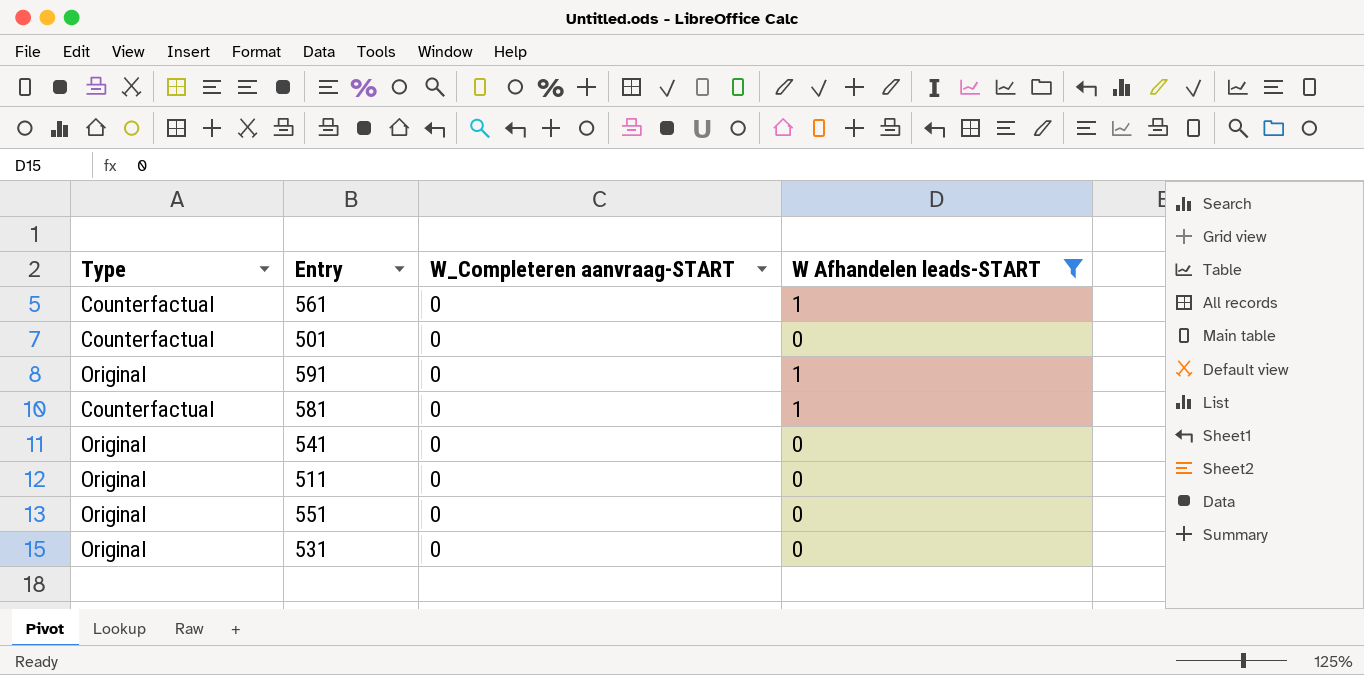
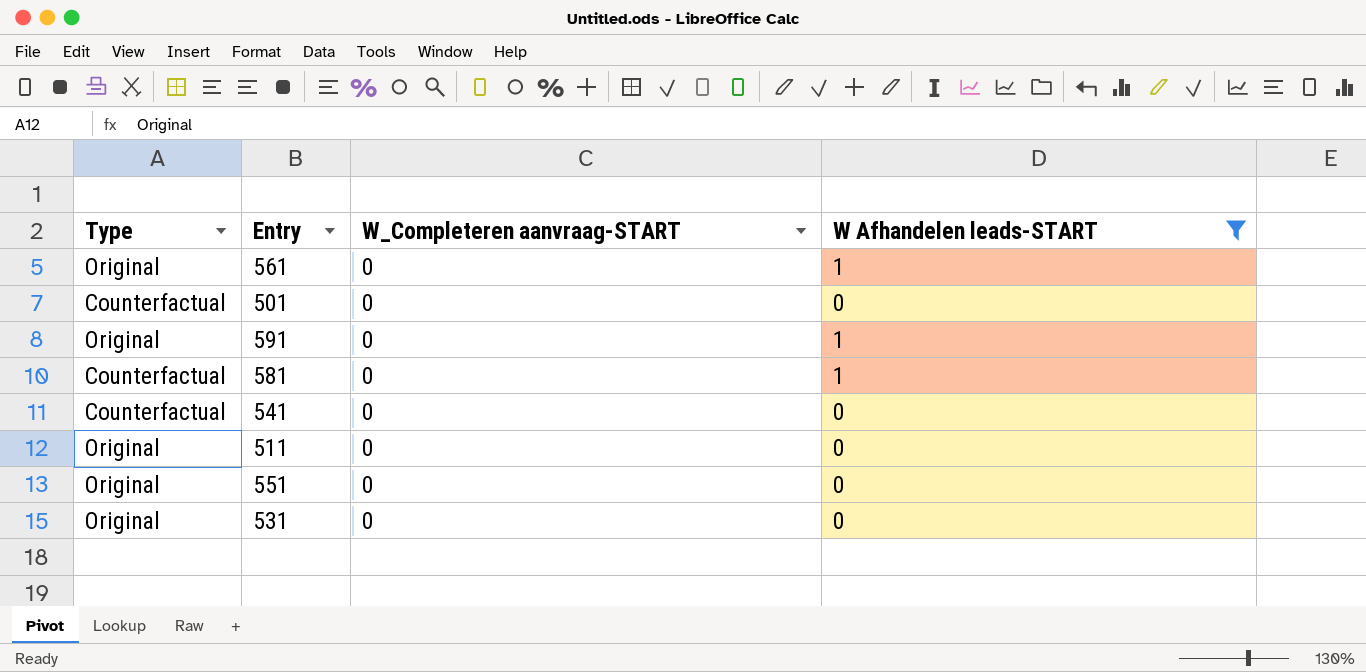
561 | Type: Counterfactual -> Original
541 | Type: Original -> Counterfactual

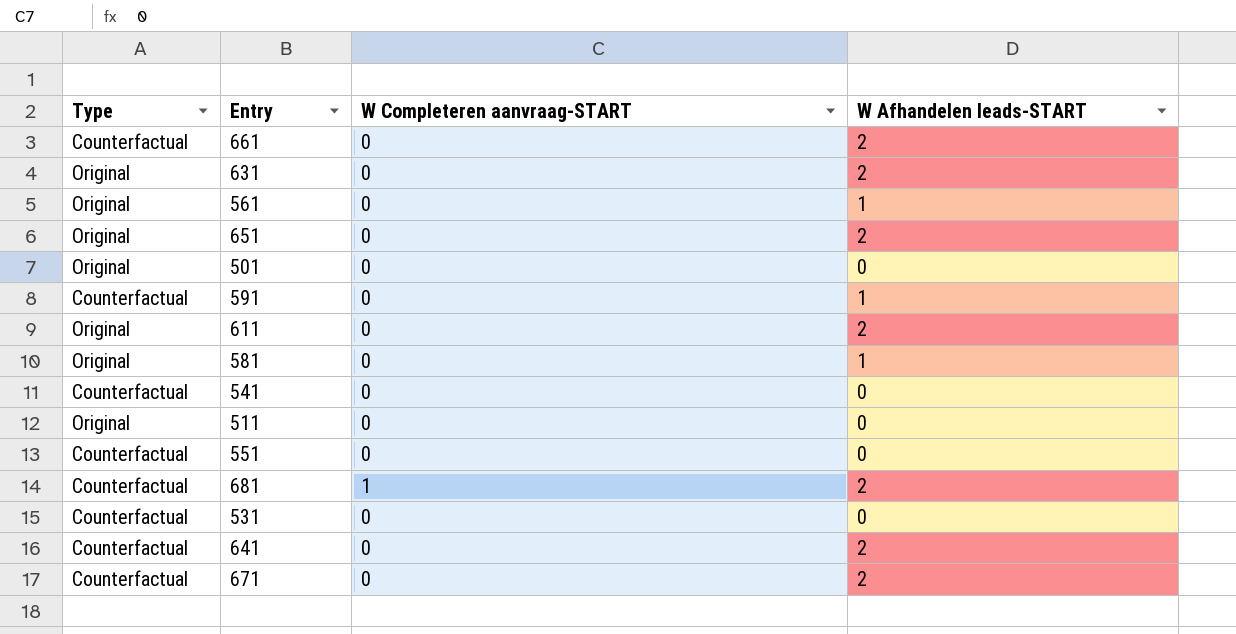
filter: W Afhandelen leads-START != 2 -> none
column name: W_Completeren aanvraag-START -> W Completeren aanvraag-START
501 | Type: Counterfactual -> Original
591 | Type: Original -> Counterfactual
581 | Type: Counterfactual -> Original
551 | Type: Original -> Counterfactual
531 | Type: Original -> Counterfactual

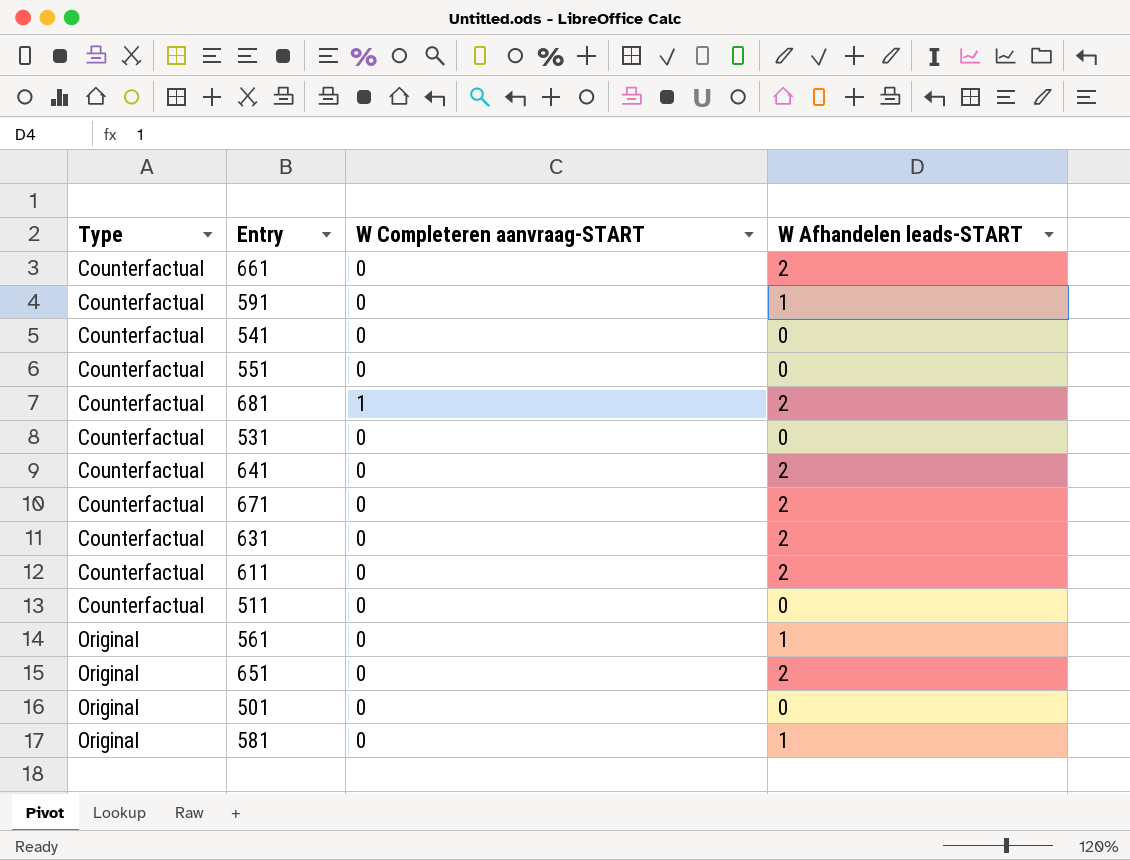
row order: none -> Type ascending
631 | Type: Original -> Counterfactual
611 | Type: Original -> Counterfactual
511 | Type: Original -> Counterfactual

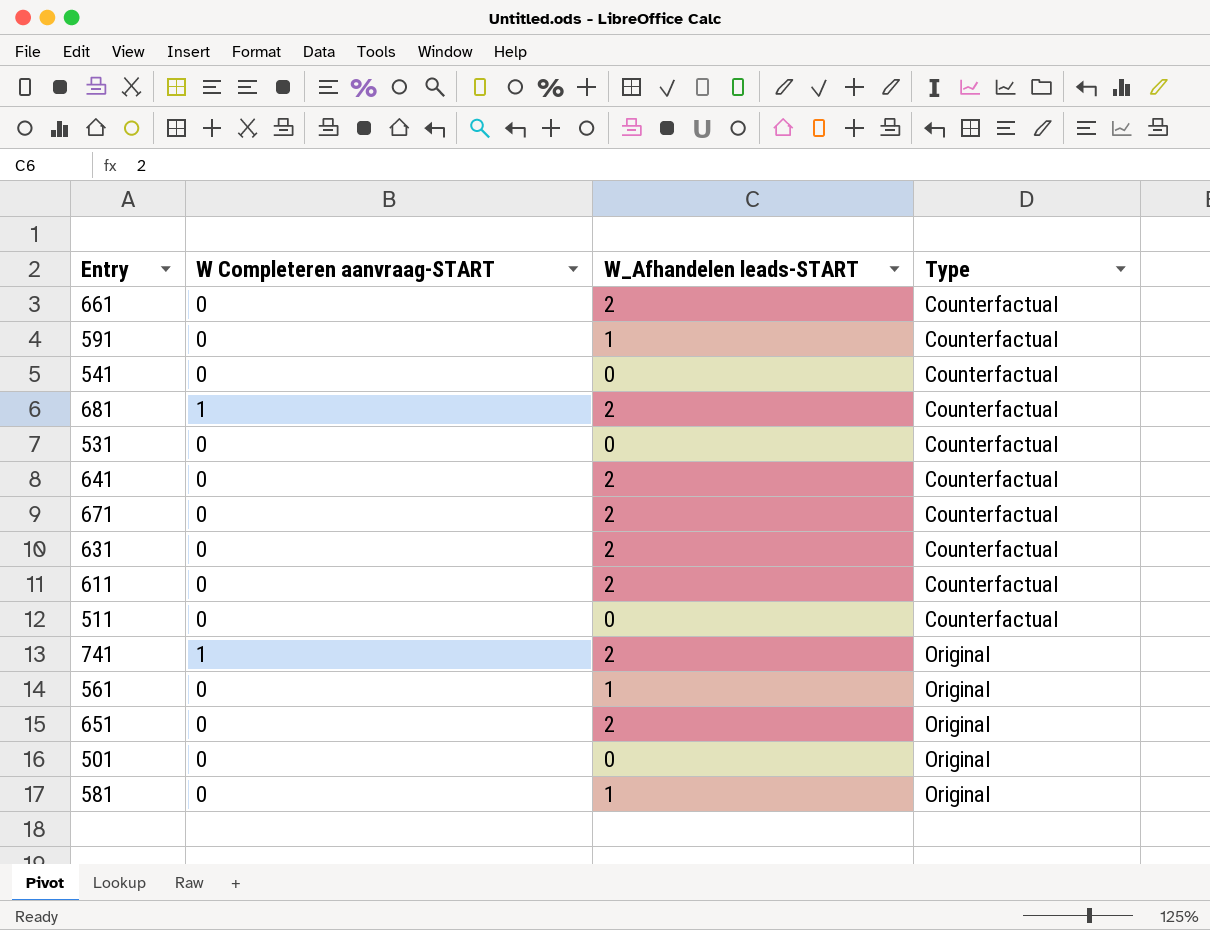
column name: W Afhandelen leads-START -> W_Afhandelen leads-START
column Type | position: 1 -> 4
row 551: Counterfactual | 0 | 0 -> none
row 741: none -> 1 | 2 | Original

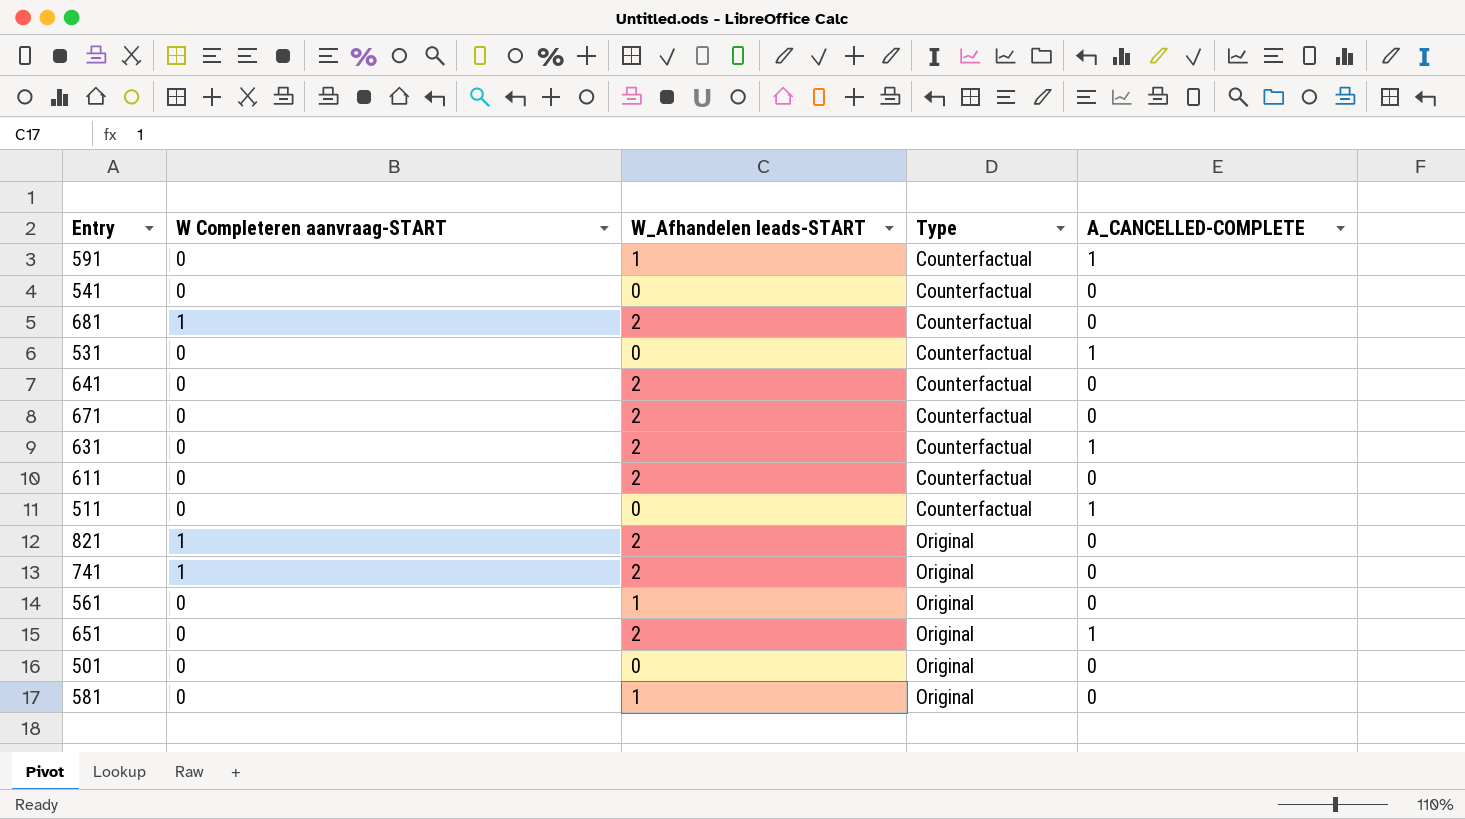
column A_CANCELLED-COMPLETE | position: none -> 5
row 661: 0 | 2 | Counterfactual -> none
row 821: none -> 1 | 2 | Original | 0

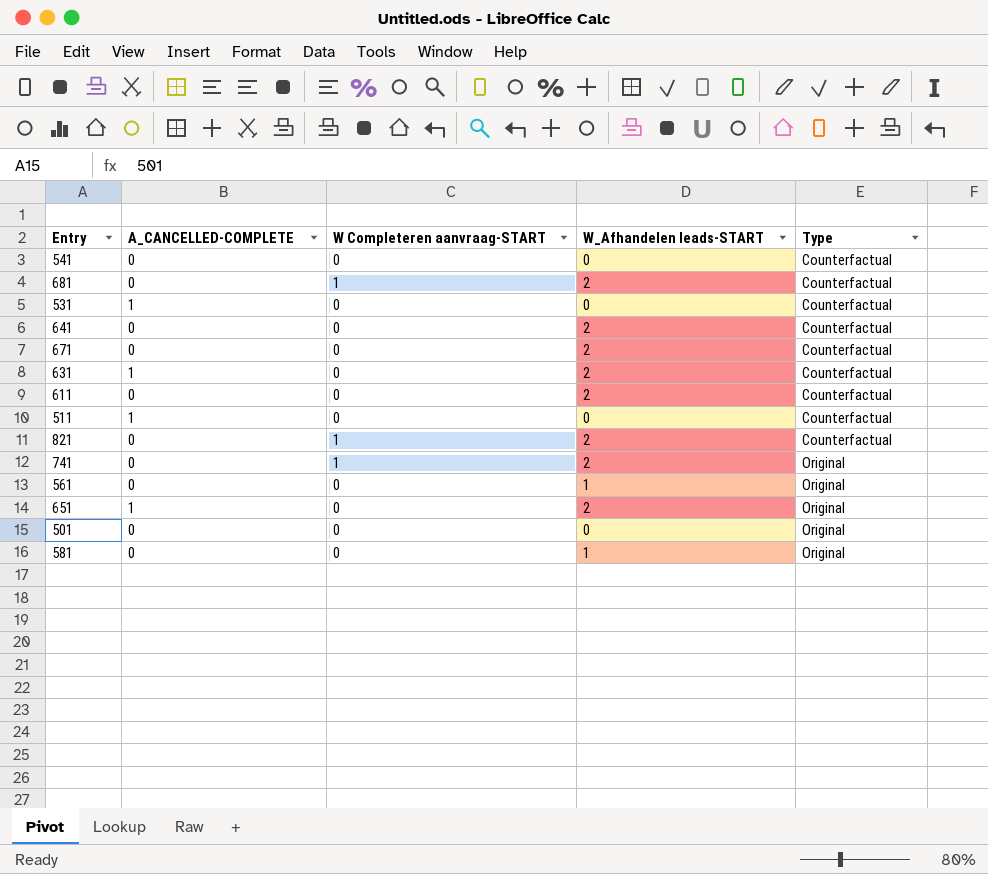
column A_CANCELLED-COMPLETE | position: 5 -> 2
row 591: 0 | 1 | Counterfactual | 1 -> none
821 | Type: Original -> Counterfactual

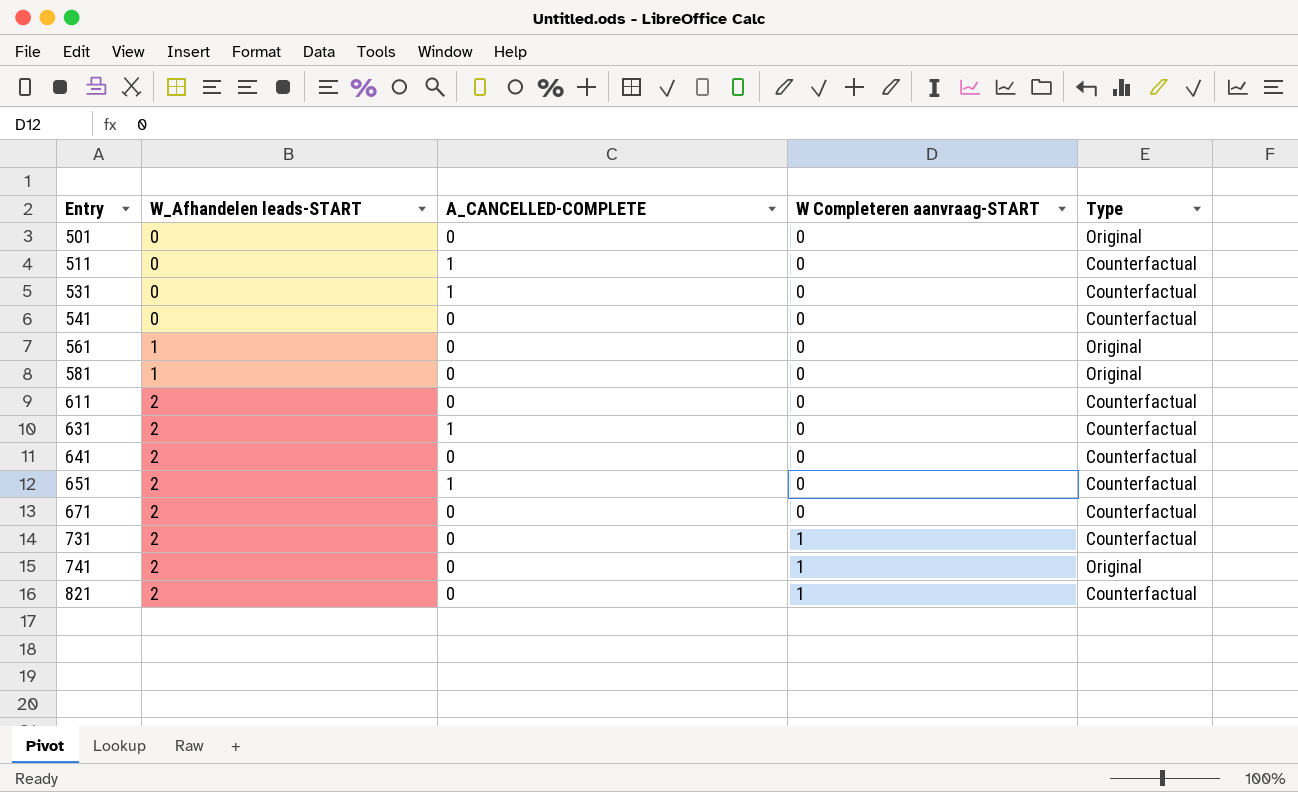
row order: Type ascending -> Entry ascending
column W_Afhandelen leads-START | position: 4 -> 2
row 681: 0 | 1 | 2 | Counterfactual -> none
651 | Type: Original -> Counterfactual
row 731: none -> 2 | 0 | 1 | Counterfactual

